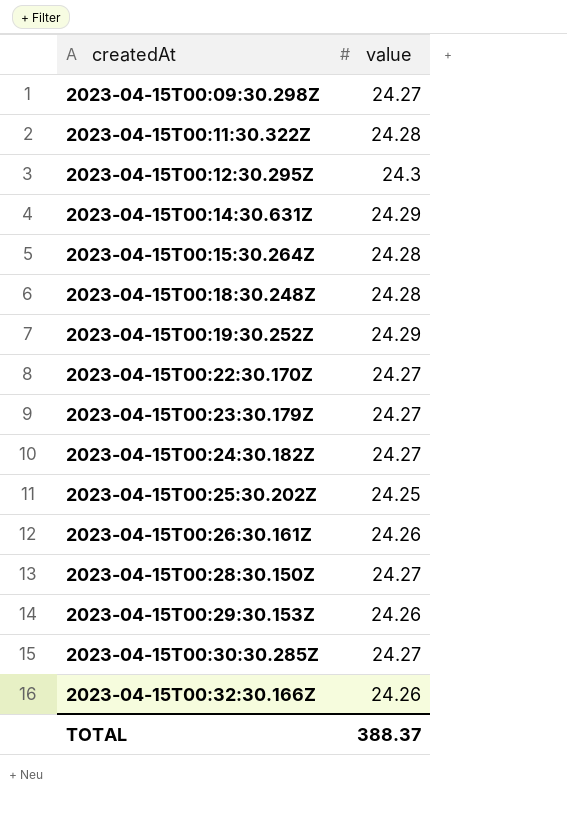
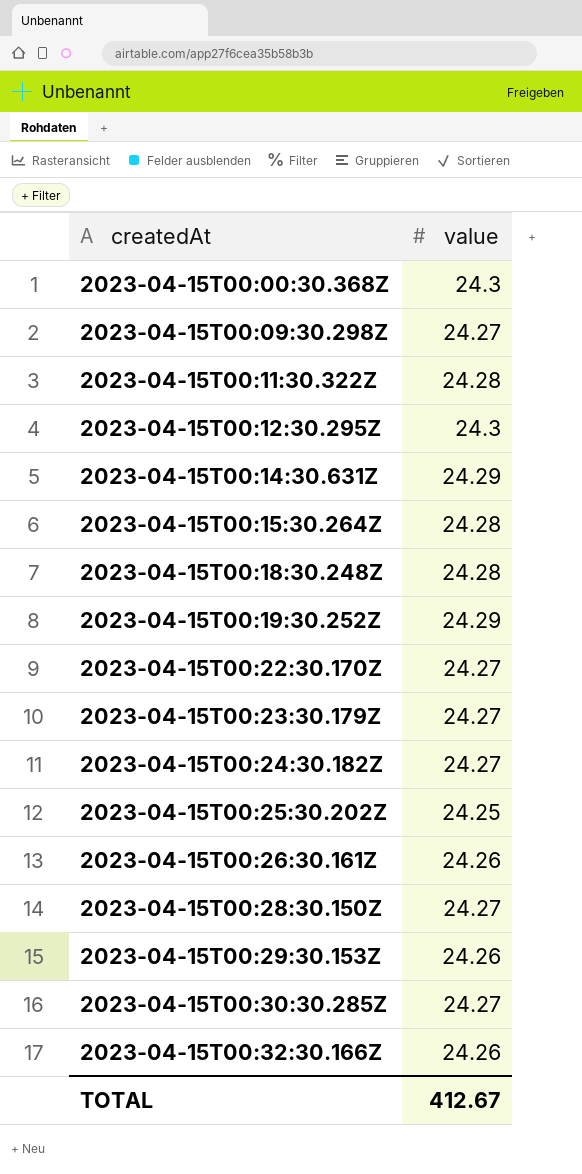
row 2023-04-15T00:00:30.368Z: none -> 24.3
TOTAL | value: 388.37 -> 412.67

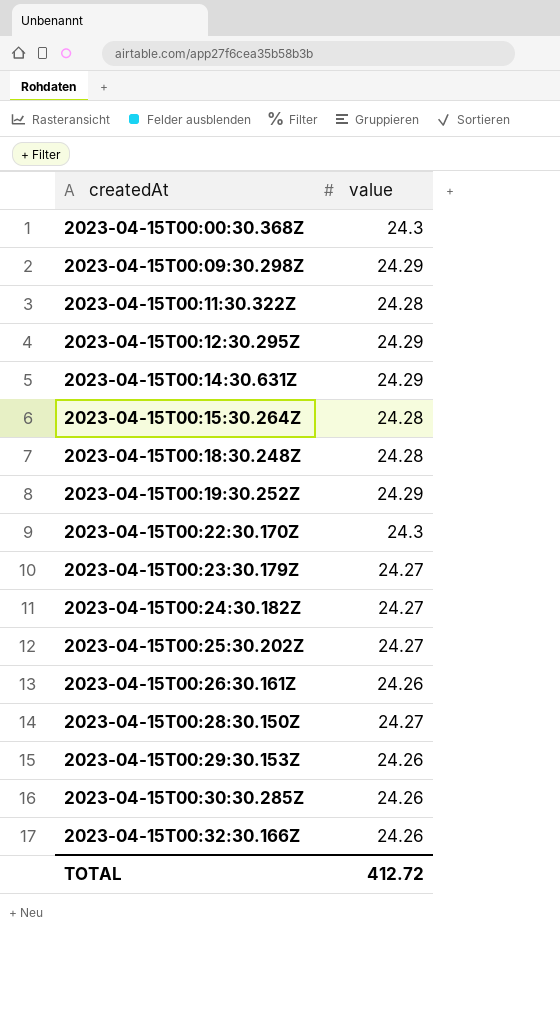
2023-04-15T00:09:30.298Z | value: 24.27 -> 24.29
2023-04-15T00:12:30.295Z | value: 24.3 -> 24.29
2023-04-15T00:22:30.170Z | value: 24.27 -> 24.3
2023-04-15T00:25:30.202Z | value: 24.25 -> 24.27
2023-04-15T00:30:30.285Z | value: 24.27 -> 24.26
TOTAL | value: 412.67 -> 412.72

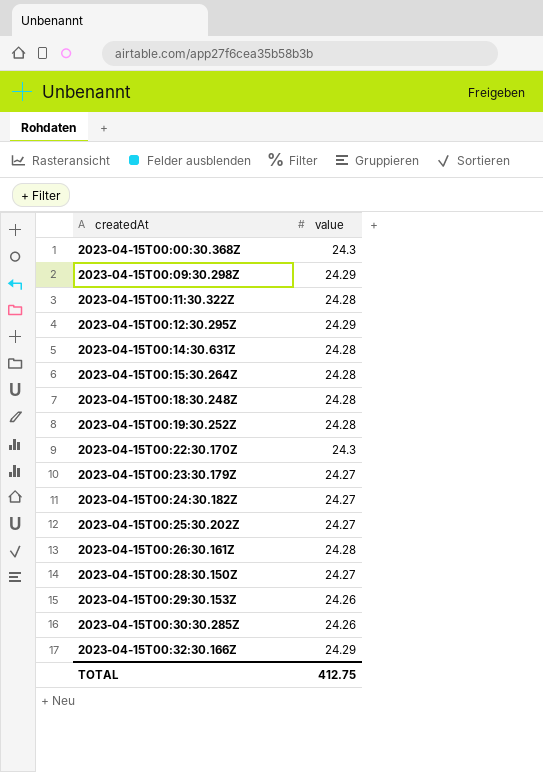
2023-04-15T00:14:30.631Z | value: 24.29 -> 24.28
2023-04-15T00:19:30.252Z | value: 24.29 -> 24.28
2023-04-15T00:26:30.161Z | value: 24.26 -> 24.28
2023-04-15T00:32:30.166Z | value: 24.26 -> 24.29
TOTAL | value: 412.72 -> 412.75

